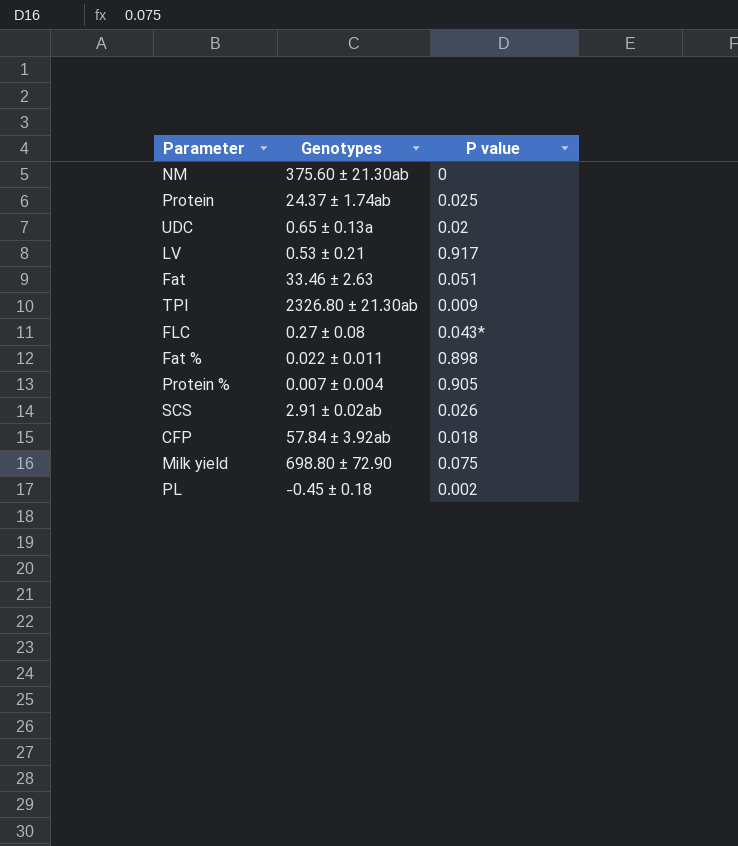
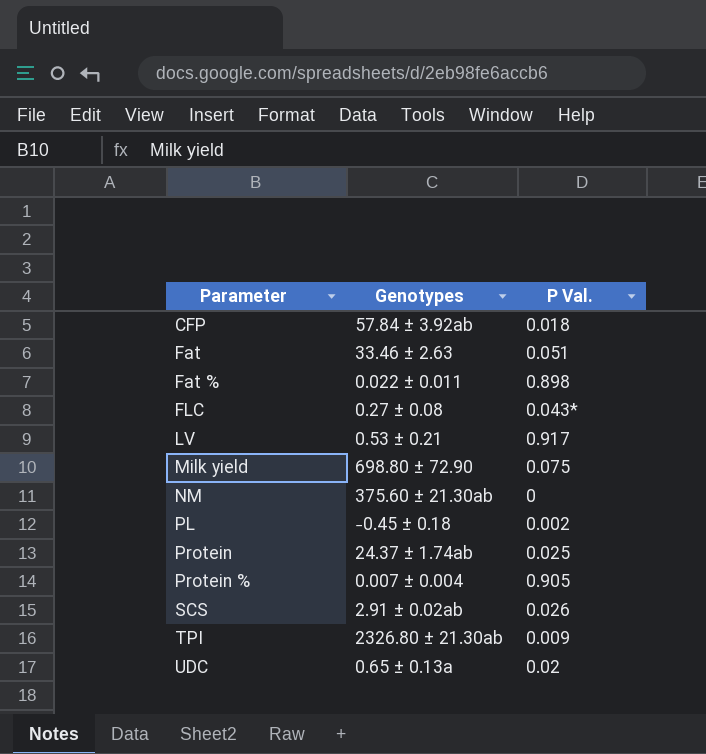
row order: none -> Parameter ascending
column name: P value -> P Val.

